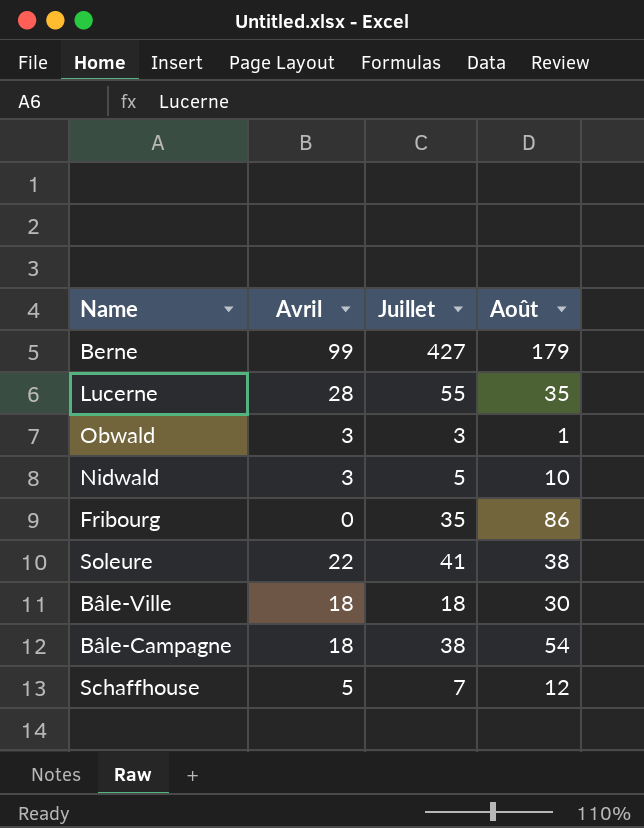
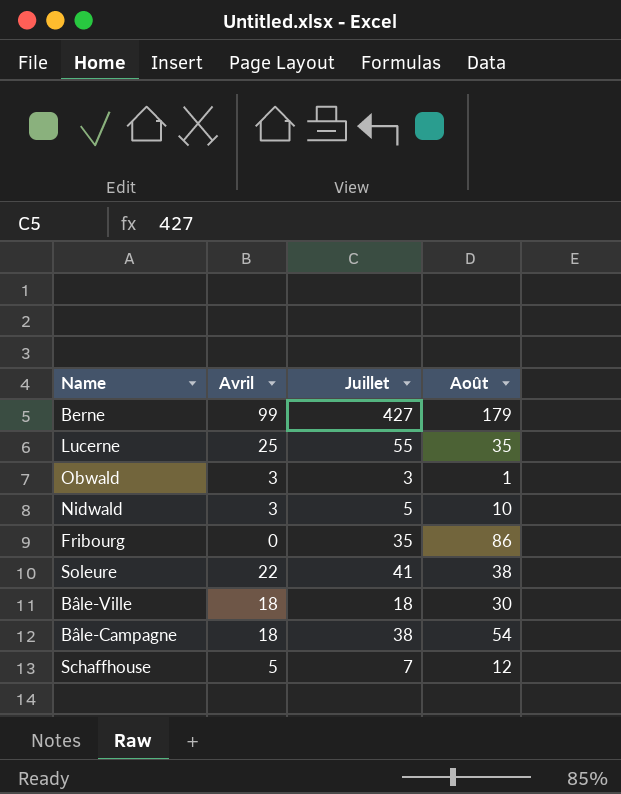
Lucerne | Avril: 28 -> 25

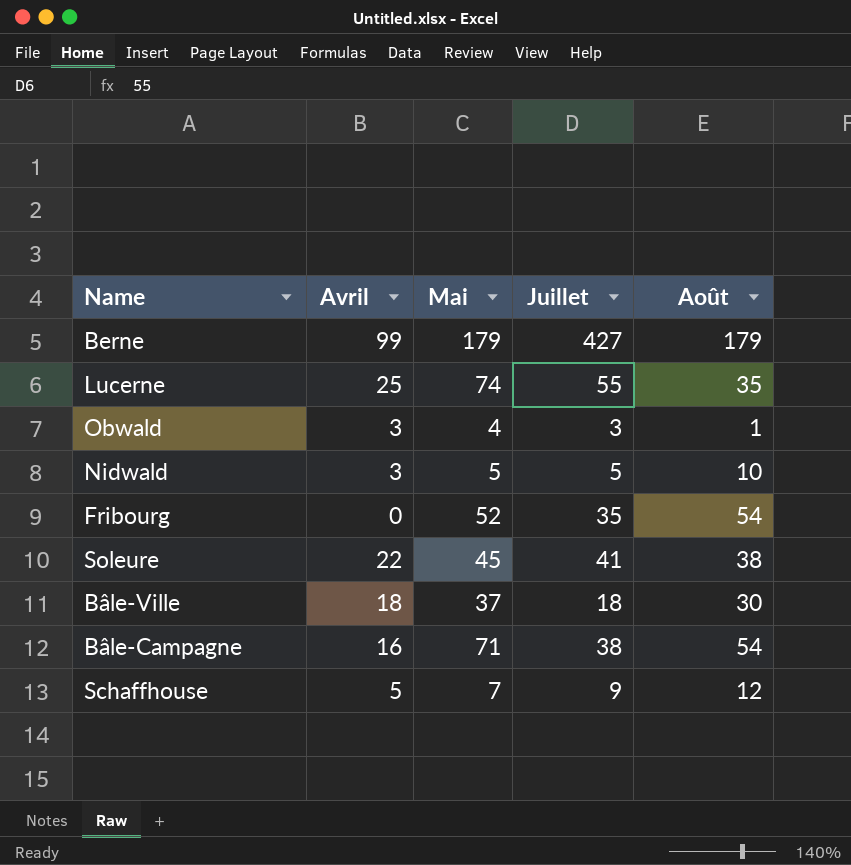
column Mai | position: none -> 3
Fribourg | Août: 86 -> 54
Bâle-Campagne | Avril: 18 -> 16
Schaffhouse | Juillet: 7 -> 9

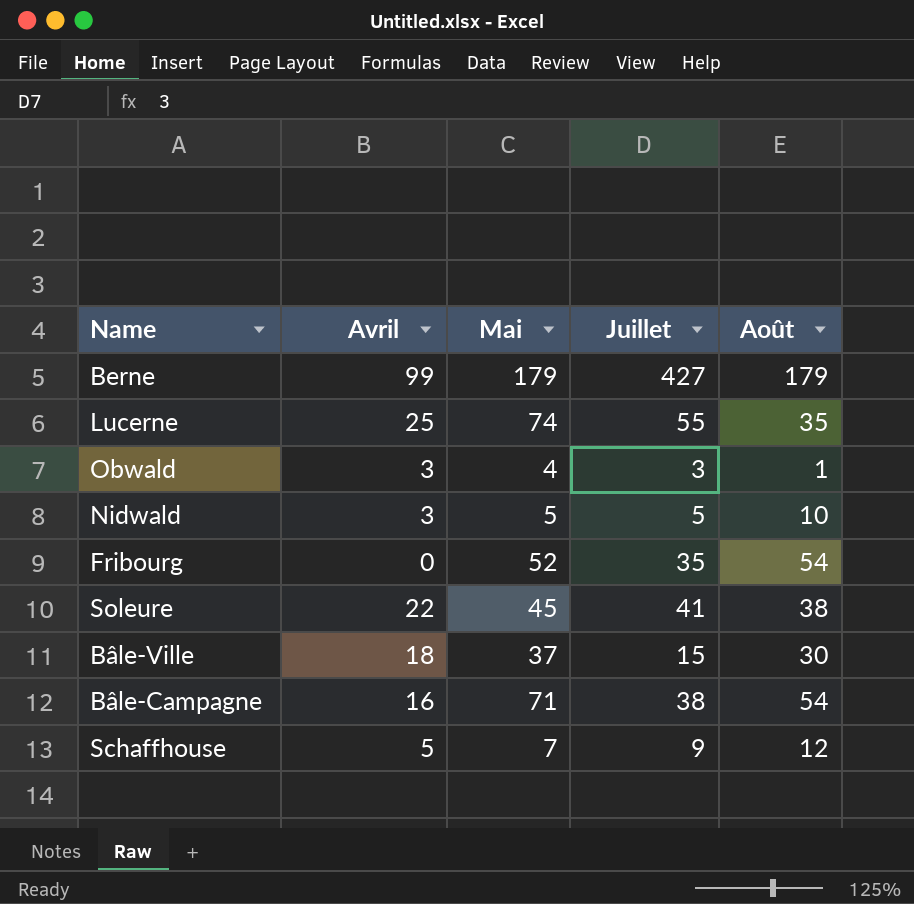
Bâle-Ville | Juillet: 18 -> 15

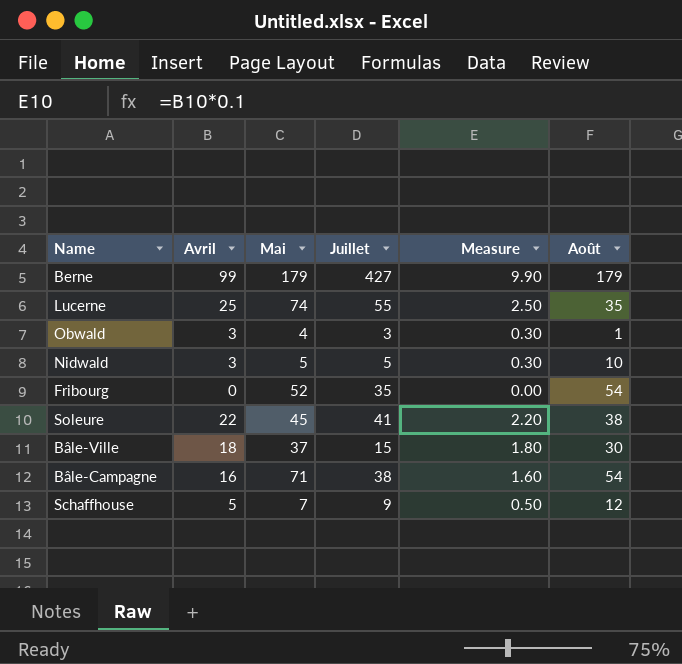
column Measure | formula: none -> [Avril] * 0.1

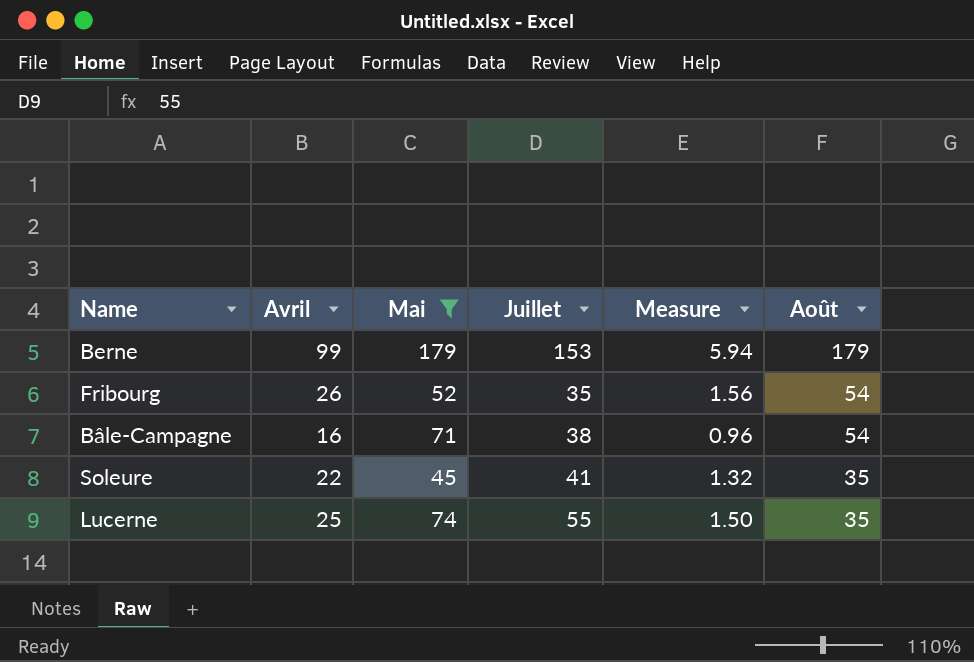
filter: none -> Mai >= 45
row order: none -> Août descending
column Measure | formula: [Avril] * 0.1 -> [Avril] * 0.06
Berne | Juillet: 427 -> 153
Fribourg | Avril: 0 -> 26
Soleure | Août: 38 -> 35

